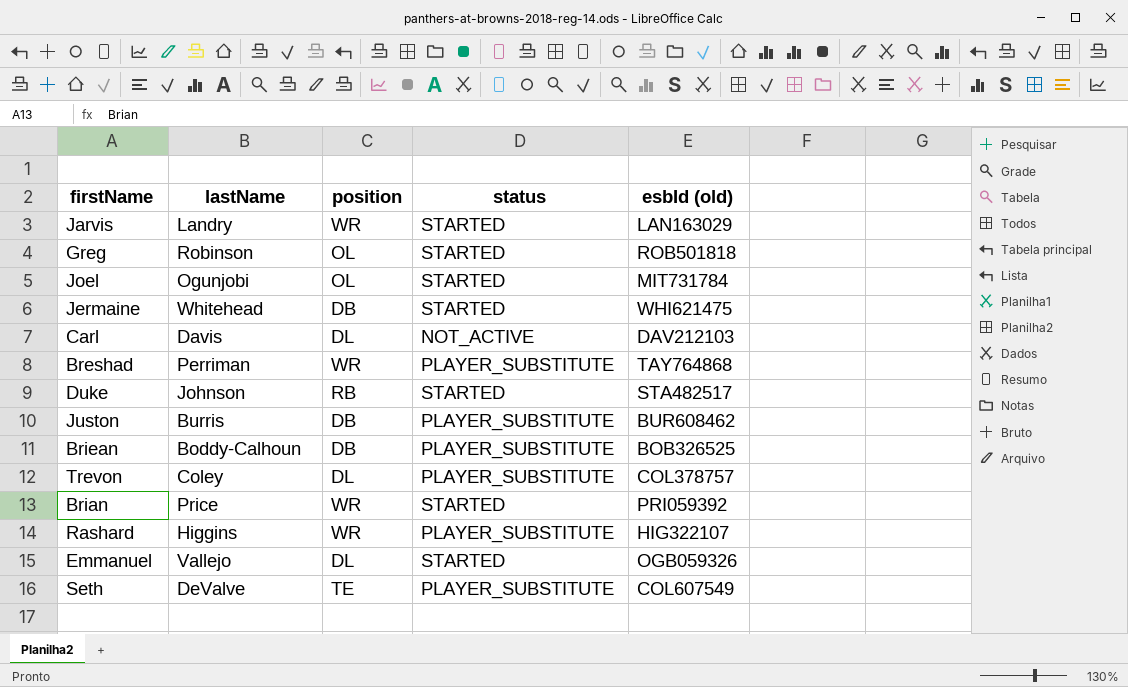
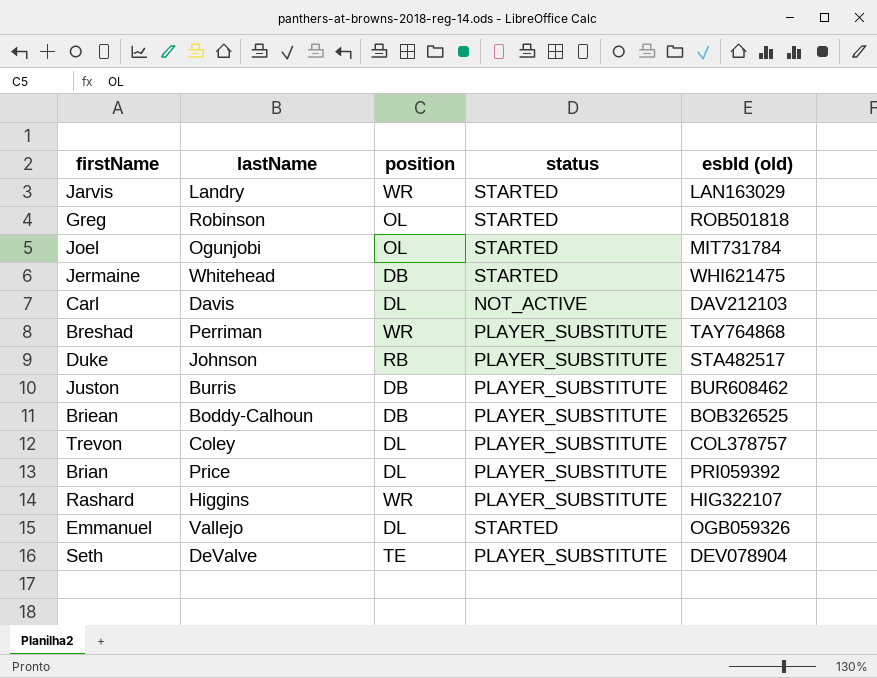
Duke | status: STARTED -> PLAYER_SUBSTITUTE
Brian | position: WR -> DL
Brian | status: STARTED -> PLAYER_SUBSTITUTE
Seth | esbId (old): COL607549 -> DEV078904

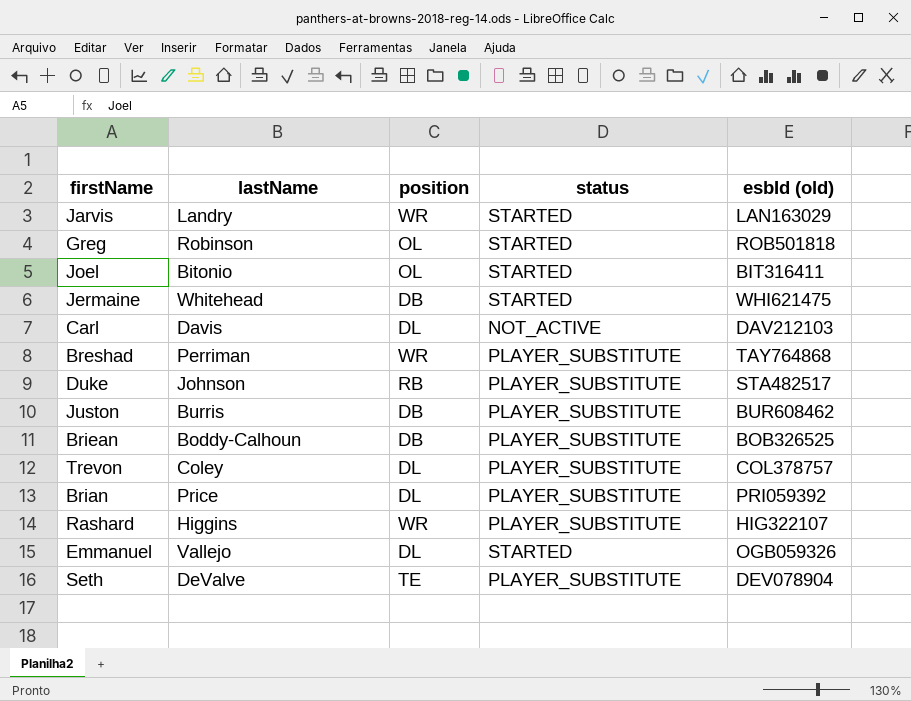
Joel | lastName: Ogunjobi -> Bitonio
Joel | esbId (old): MIT731784 -> BIT316411

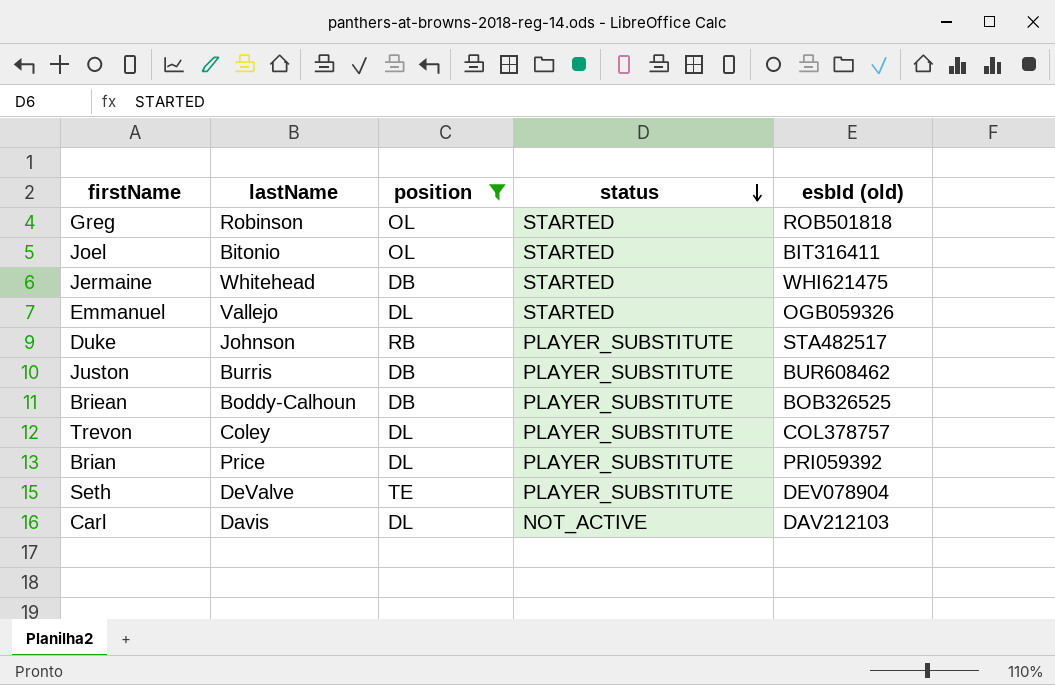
filter: none -> position != WR
row order: none -> status descending

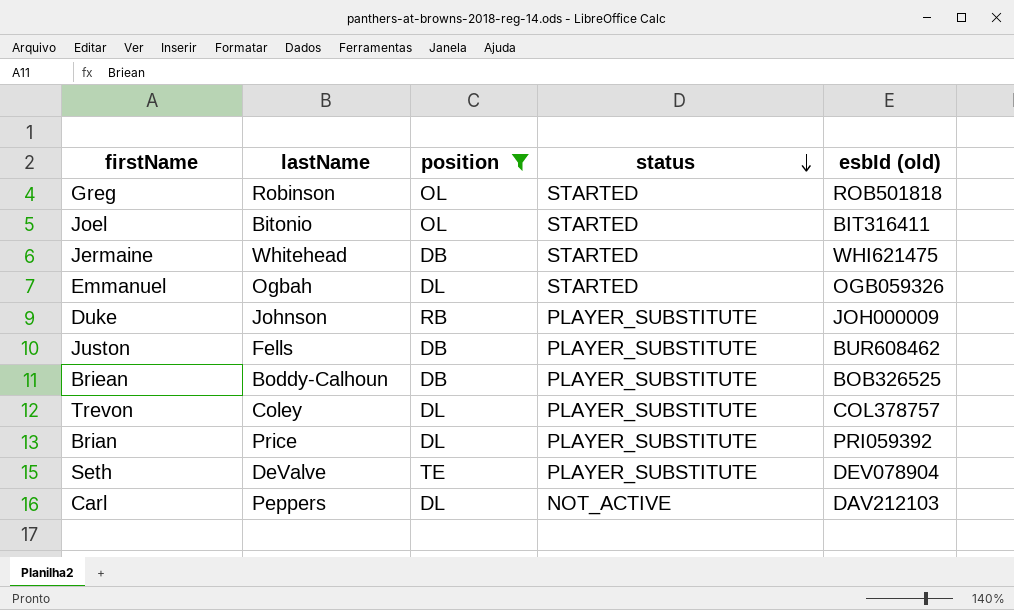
Emmanuel | lastName: Vallejo -> Ogbah
Duke | esbId (old): STA482517 -> JOH000009
Juston | lastName: Burris -> Fells
Carl | lastName: Davis -> Peppers

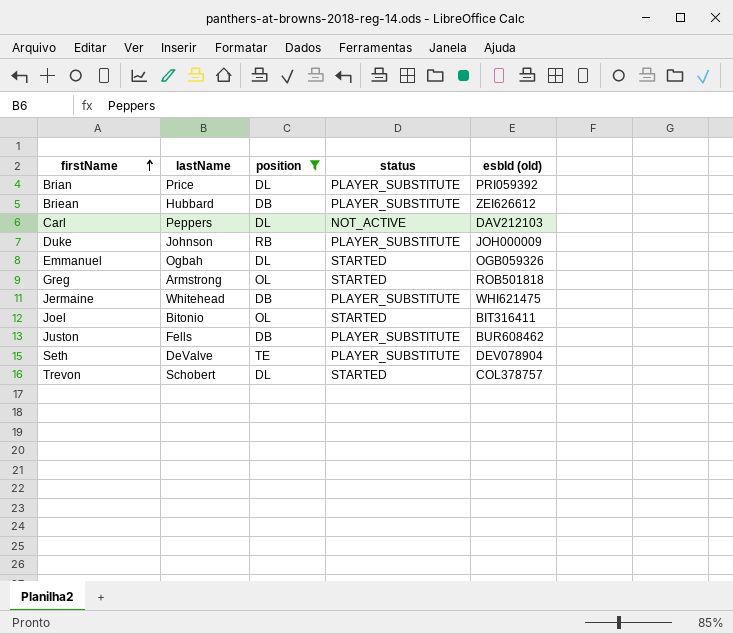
row order: status descending -> firstName ascending
Briean | lastName: Boddy-Calhoun -> Hubbard
Briean | esbId (old): BOB326525 -> ZEI626612
Greg | lastName: Robinson -> Armstrong
Jermaine | status: STARTED -> PLAYER_SUBSTITUTE
Trevon | lastName: Coley -> Schobert
Trevon | status: PLAYER_SUBSTITUTE -> STARTED

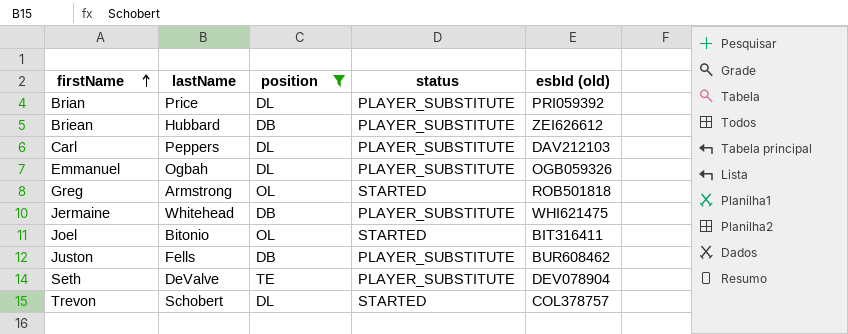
row Duke: Johnson | RB | PLAYER_SUBSTITUTE | JOH000009 -> none
Carl | status: NOT_ACTIVE -> PLAYER_SUBSTITUTE
Emmanuel | status: STARTED -> PLAYER_SUBSTITUTE

